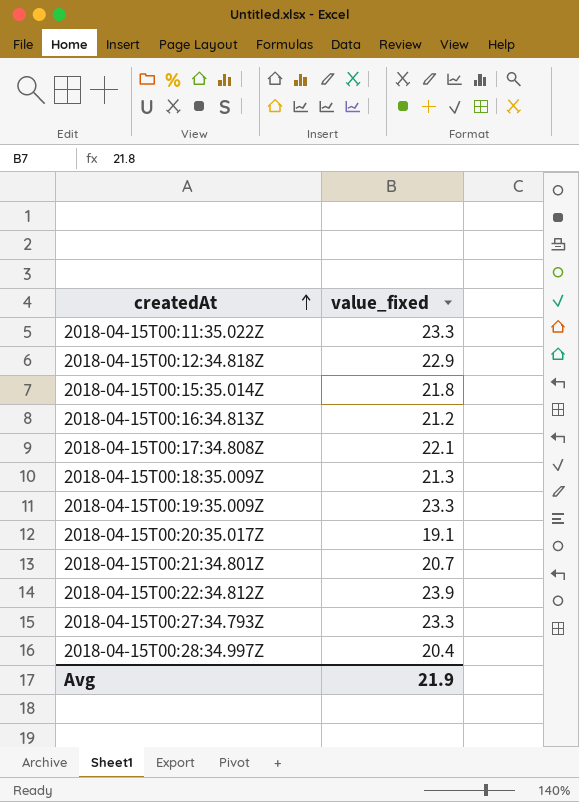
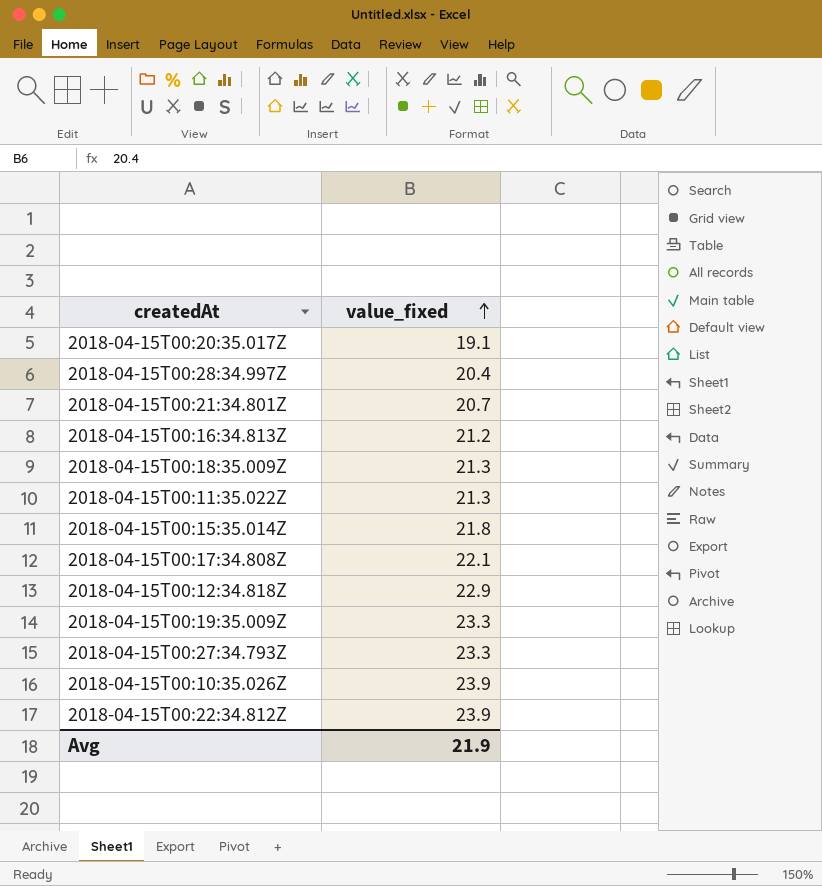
row order: createdAt ascending -> value_fixed ascending
2018-04-15T00:11:35.022Z | value_fixed: 23.3 -> 21.3
row 2018-04-15T00:10:35.026Z: none -> 23.9

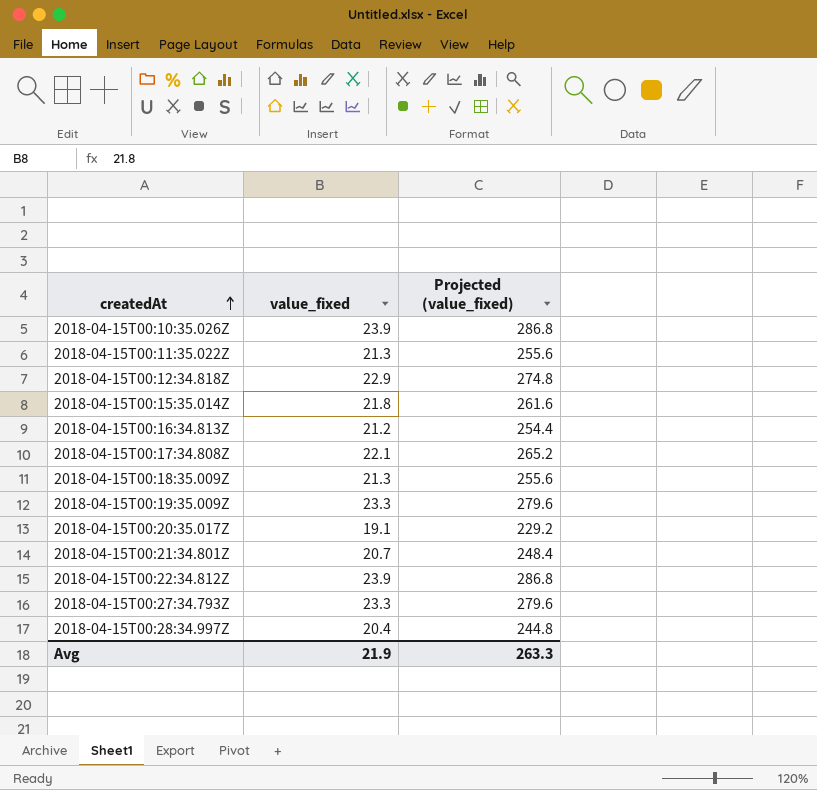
row order: value_fixed ascending -> createdAt ascending
column Projected (value_fixed) | formula: none -> [value_fixed] * 12

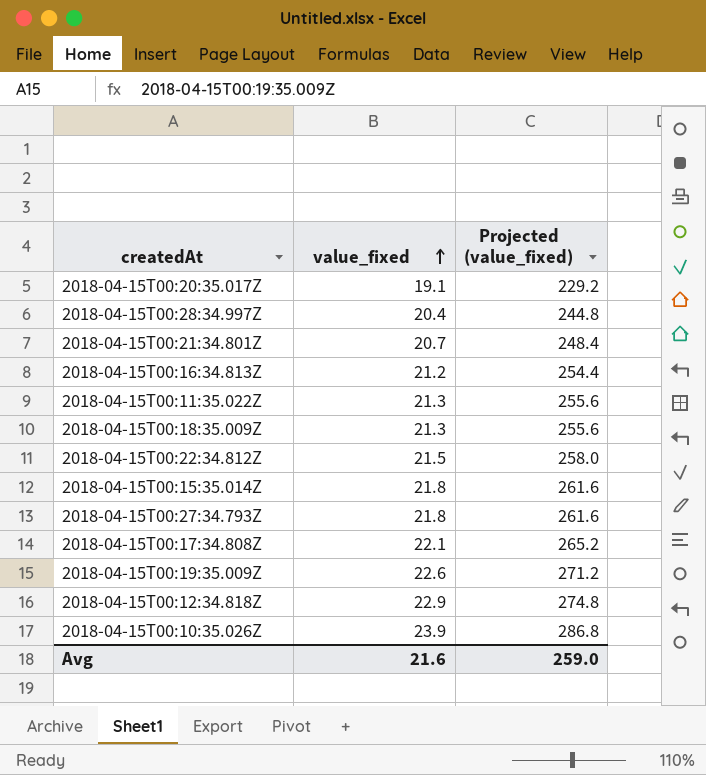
row order: createdAt ascending -> value_fixed ascending
2018-04-15T00:22:34.812Z | value_fixed: 23.9 -> 21.5
2018-04-15T00:22:34.812Z | Projected (value_fixed): 286.8 -> 258.0
2018-04-15T00:27:34.793Z | value_fixed: 23.3 -> 21.8
2018-04-15T00:27:34.793Z | Projected (value_fixed): 279.6 -> 261.6
2018-04-15T00:19:35.009Z | value_fixed: 23.3 -> 22.6
2018-04-15T00:19:35.009Z | Projected (value_fixed): 279.6 -> 271.2
Avg | value_fixed: 21.9 -> 21.6
Avg | Projected (value_fixed): 263.3 -> 259.0

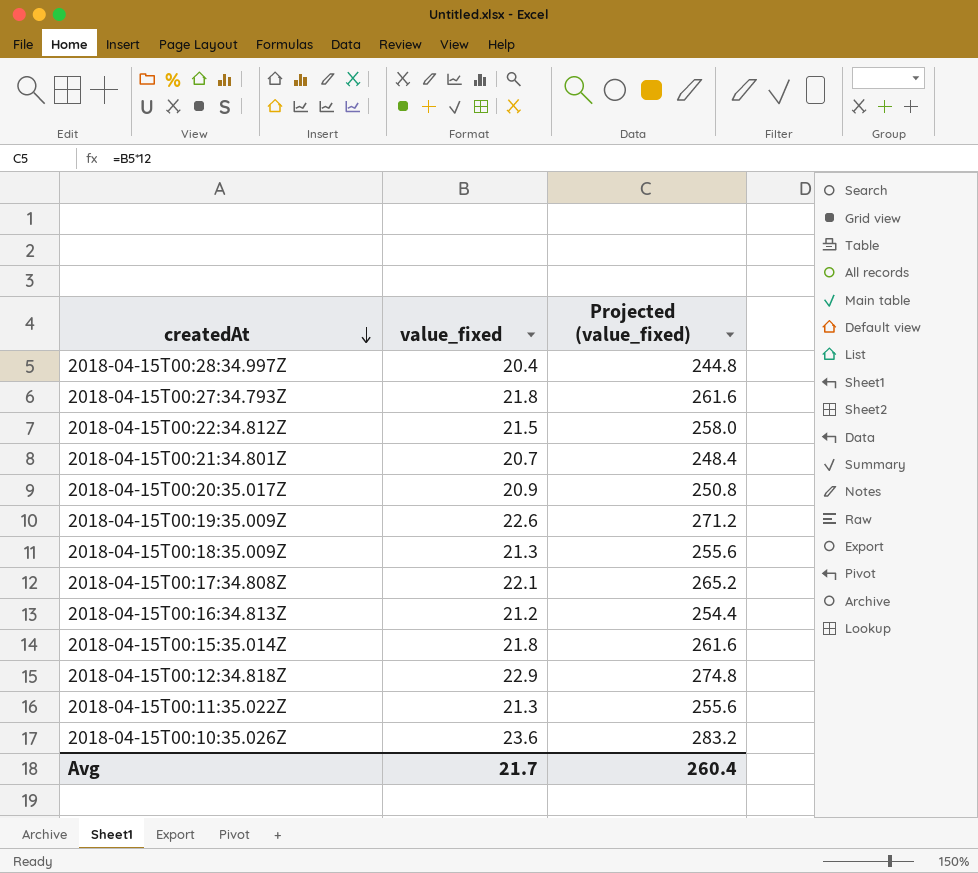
row order: value_fixed ascending -> createdAt descending
2018-04-15T00:20:35.017Z | value_fixed: 19.1 -> 20.9
2018-04-15T00:20:35.017Z | Projected (value_fixed): 229.2 -> 250.8
2018-04-15T00:10:35.026Z | value_fixed: 23.9 -> 23.6
2018-04-15T00:10:35.026Z | Projected (value_fixed): 286.8 -> 283.2
Avg | value_fixed: 21.6 -> 21.7
Avg | Projected (value_fixed): 259.0 -> 260.4

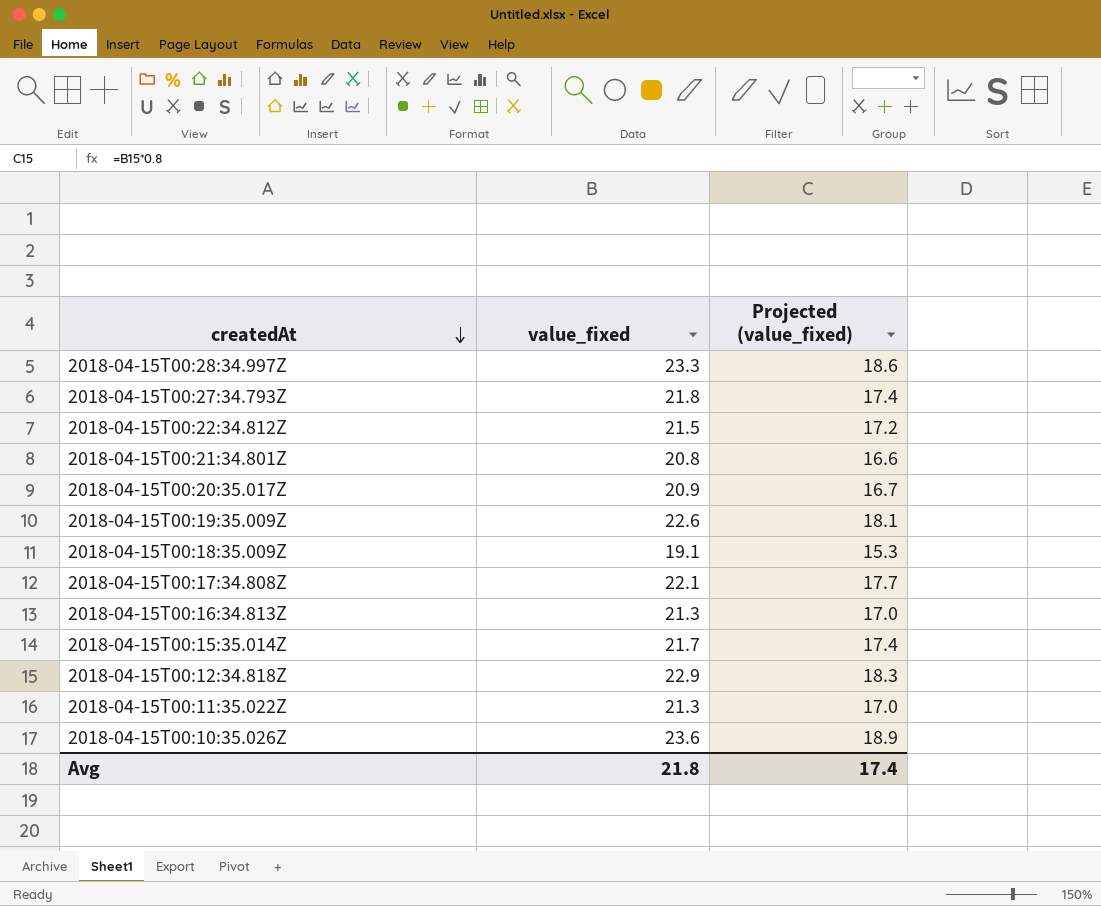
column Projected (value_fixed) | formula: [value_fixed] * 12 -> [value_fixed] * 0.8
2018-04-15T00:28:34.997Z | value_fixed: 20.4 -> 23.3
2018-04-15T00:21:34.801Z | value_fixed: 20.7 -> 20.8
2018-04-15T00:18:35.009Z | value_fixed: 21.3 -> 19.1
2018-04-15T00:16:34.813Z | value_fixed: 21.2 -> 21.3
2018-04-15T00:15:35.014Z | value_fixed: 21.8 -> 21.7
Avg | value_fixed: 21.7 -> 21.8
Avg | Projected (value_fixed): 260.4 -> 17.4

